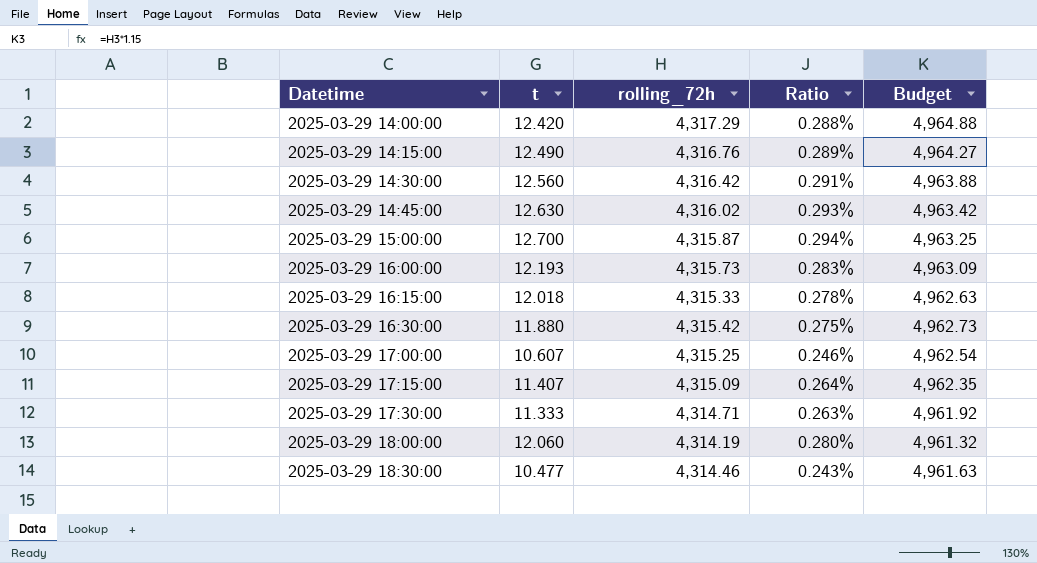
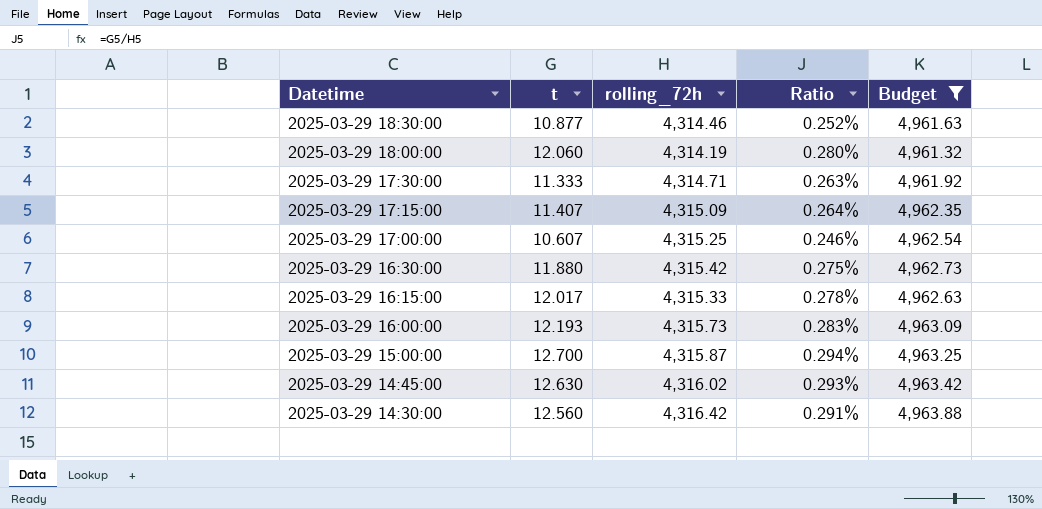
filter: none -> Budget <= 4,963.88
row order: Datetime ascending -> Datetime descending
2025-03-29 18:30:00 | t: 10.477 -> 10.877
2025-03-29 18:30:00 | Ratio: 0.243% -> 0.252%
2025-03-29 16:15:00 | t: 12.018 -> 12.017

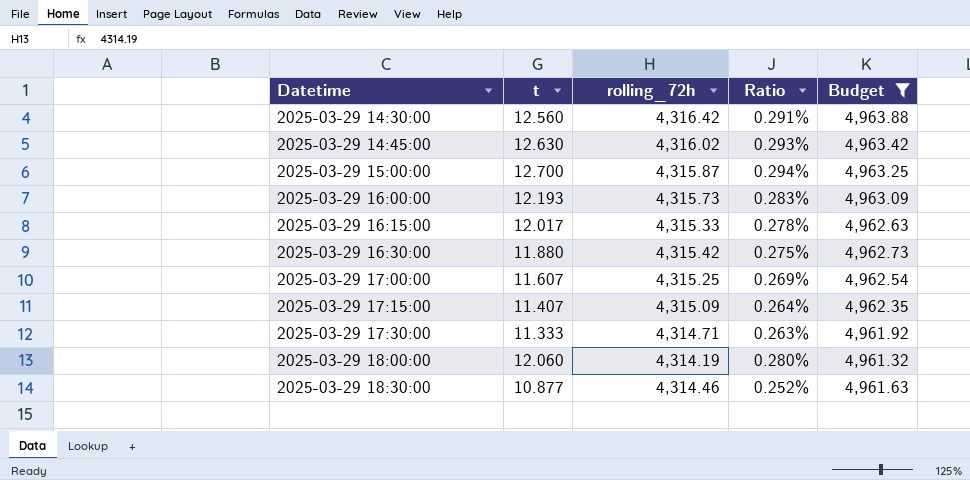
row order: Datetime descending -> Datetime ascending
2025-03-29 17:00:00 | t: 10.607 -> 11.607
2025-03-29 17:00:00 | Ratio: 0.246% -> 0.269%

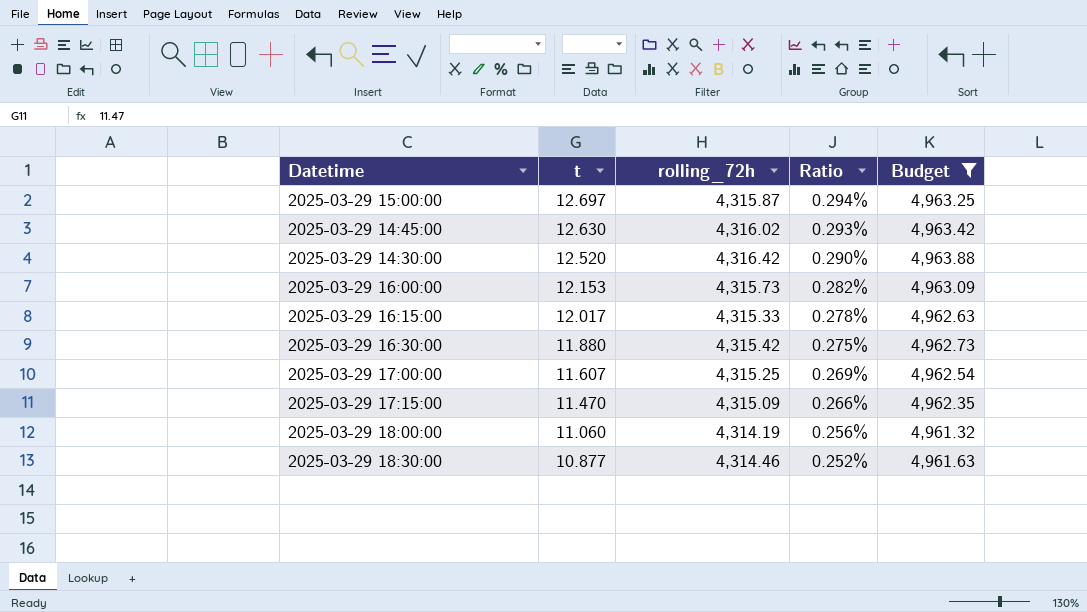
row order: Datetime ascending -> t descending
row 2025-03-29 17:30:00: 11.333 | 4,314.71 | 0.263% | 4,961.92 -> none
2025-03-29 15:00:00 | t: 12.700 -> 12.697
2025-03-29 14:30:00 | t: 12.560 -> 12.520
2025-03-29 14:30:00 | Ratio: 0.291% -> 0.290%
2025-03-29 16:00:00 | t: 12.193 -> 12.153
2025-03-29 16:00:00 | Ratio: 0.283% -> 0.282%
2025-03-29 17:15:00 | t: 11.407 -> 11.470
2025-03-29 17:15:00 | Ratio: 0.264% -> 0.266%
2025-03-29 18:00:00 | t: 12.060 -> 11.060
2025-03-29 18:00:00 | Ratio: 0.280% -> 0.256%

